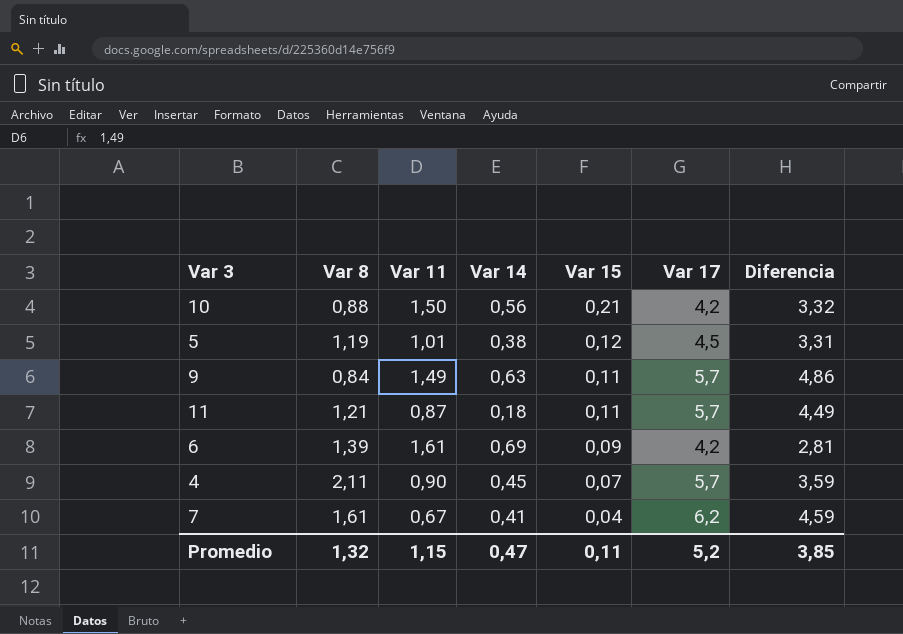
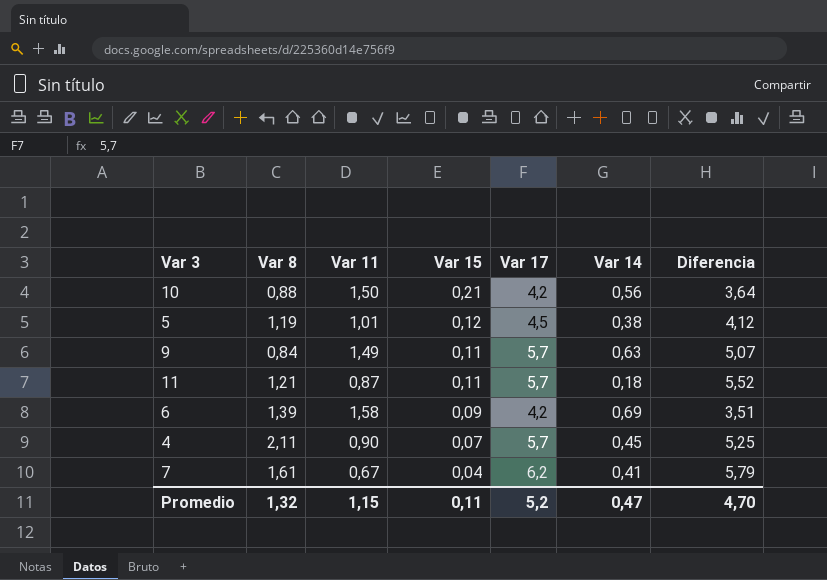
column Var 14 | position: 4 -> 6
column Diferencia | formula: [Var 17] - [Var 8] -> [Var 17] - [Var 14]
6 | Var 11: 1,61 -> 1,58
Promedio | Diferencia: 3,85 -> 4,70

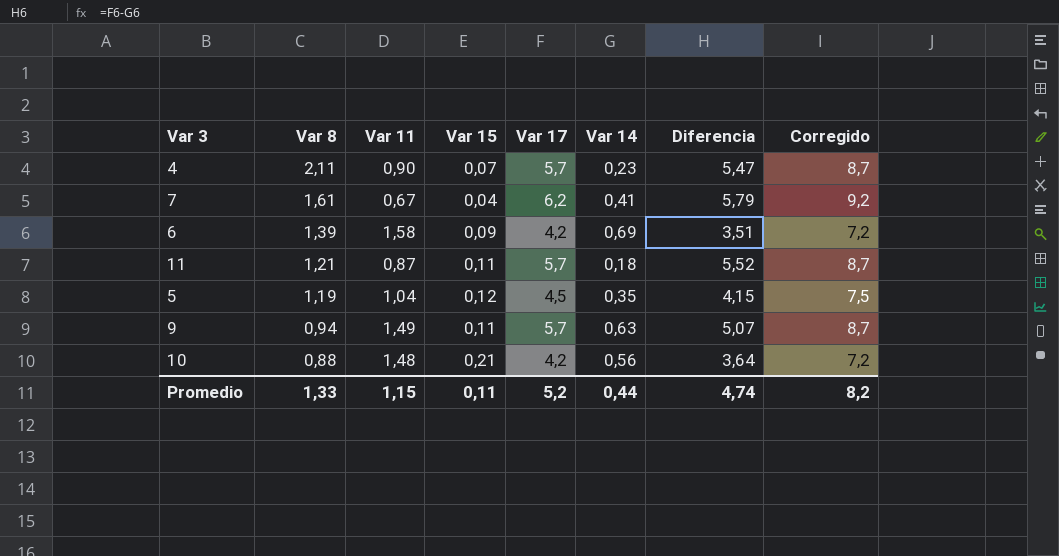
row order: Var 15 descending -> Var 8 descending
column Corregido | formula: none -> [Var 17] + 3
4 | Var 14: 0,45 -> 0,23
4 | Diferencia: 5,25 -> 5,47
5 | Var 11: 1,01 -> 1,04
5 | Var 14: 0,38 -> 0,35
5 | Diferencia: 4,12 -> 4,15
9 | Var 8: 0,84 -> 0,94
10 | Var 11: 1,50 -> 1,48
Promedio | Var 8: 1,32 -> 1,33
Promedio | Var 14: 0,47 -> 0,44
Promedio | Diferencia: 4,70 -> 4,74

